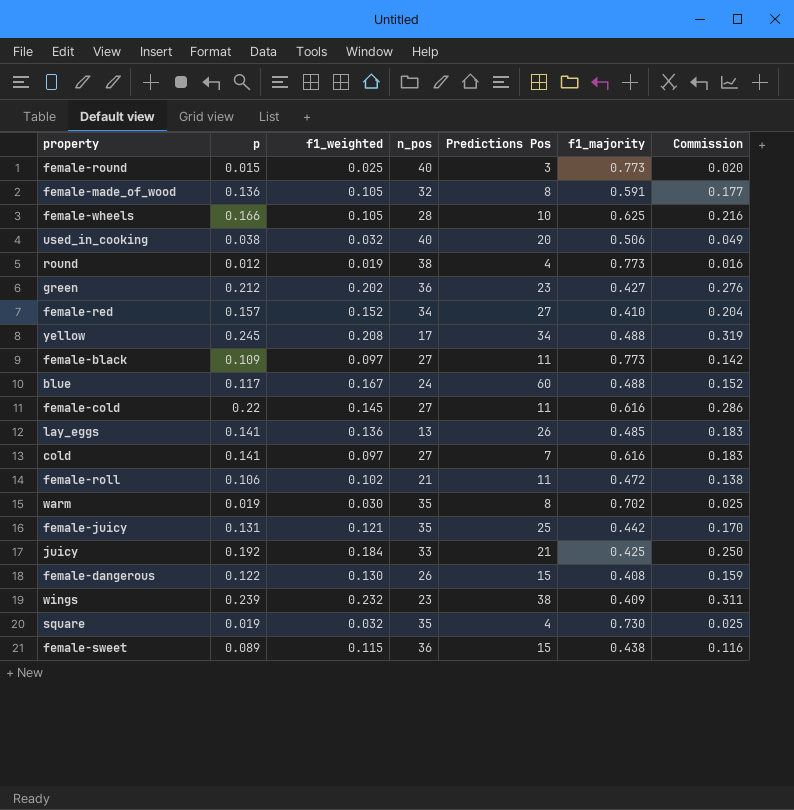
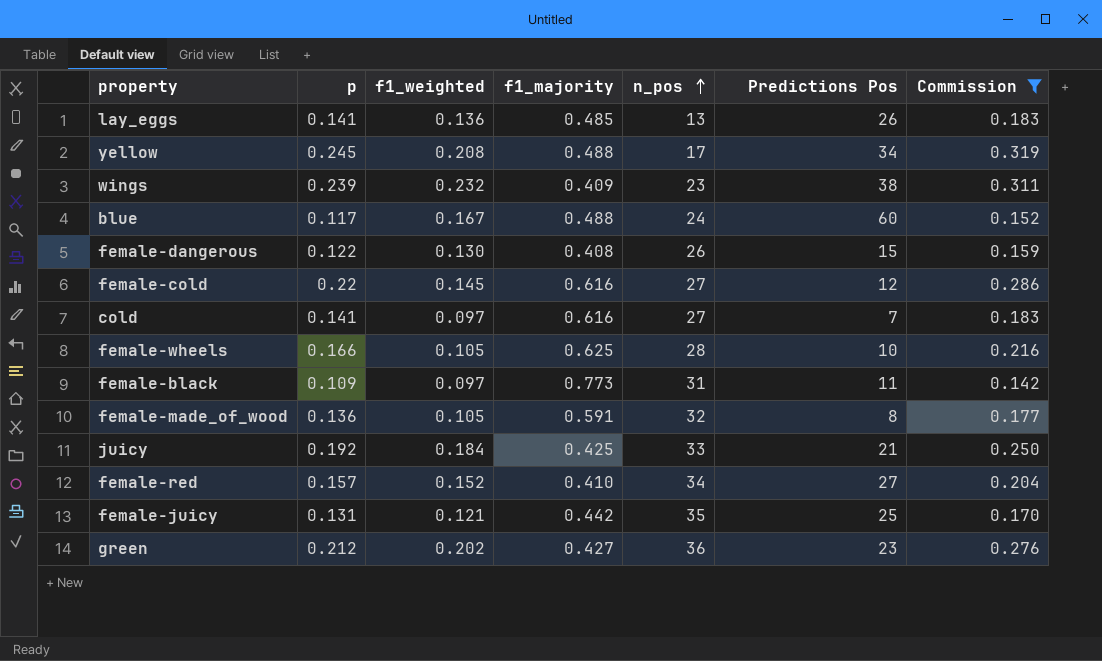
filter: none -> Commission >= 0.142
row order: none -> n_pos ascending
column f1_majority | position: 6 -> 4
female-cold | Predictions Pos: 11 -> 12
female-black | n_pos: 27 -> 31

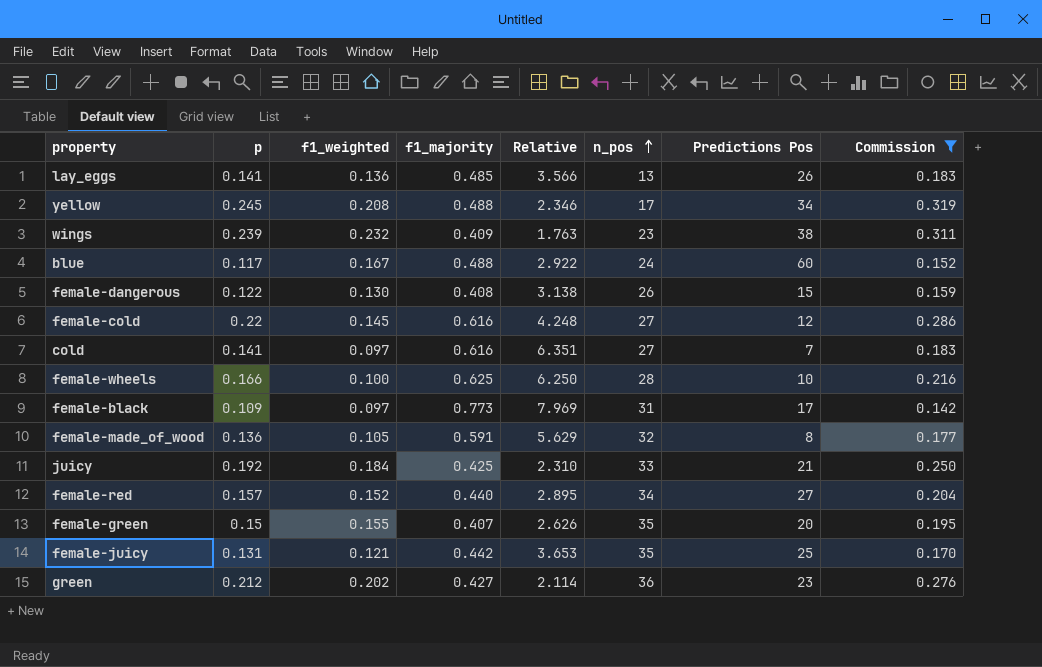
column Relative | formula: none -> [f1_majority] / [f1_weighted]
female-wheels | f1_weighted: 0.105 -> 0.100
female-black | Predictions Pos: 11 -> 17
female-red | f1_majority: 0.410 -> 0.440
row female-green: none -> 0.15 | 0.155 | 0.407 | 2.626 | 35 | 20 | 0.195

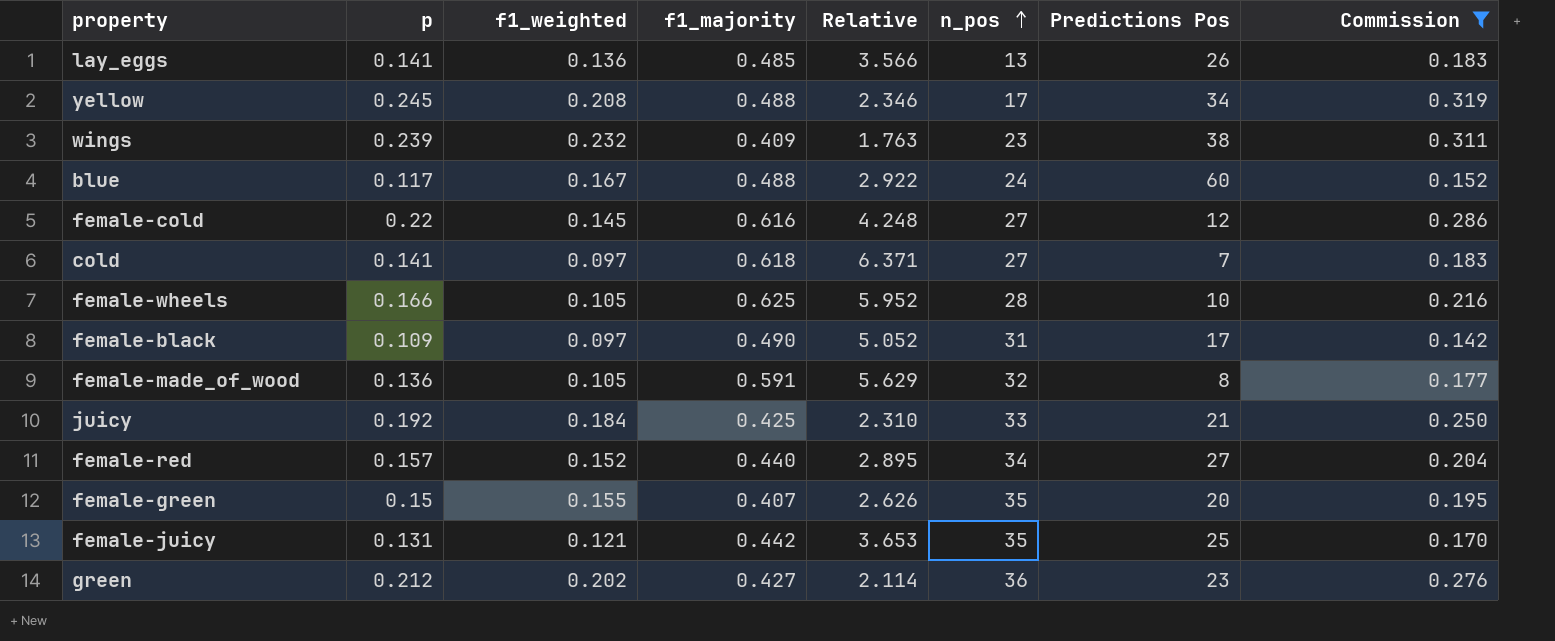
row female-dangerous: 0.122 | 0.130 | 0.408 | 3.138 | 26 | 15 | 0.159 -> none
cold | f1_majority: 0.616 -> 0.618
cold | Relative: 6.351 -> 6.371
female-wheels | f1_weighted: 0.100 -> 0.105
female-wheels | Relative: 6.250 -> 5.952
female-black | f1_majority: 0.773 -> 0.490
female-black | Relative: 7.969 -> 5.052

